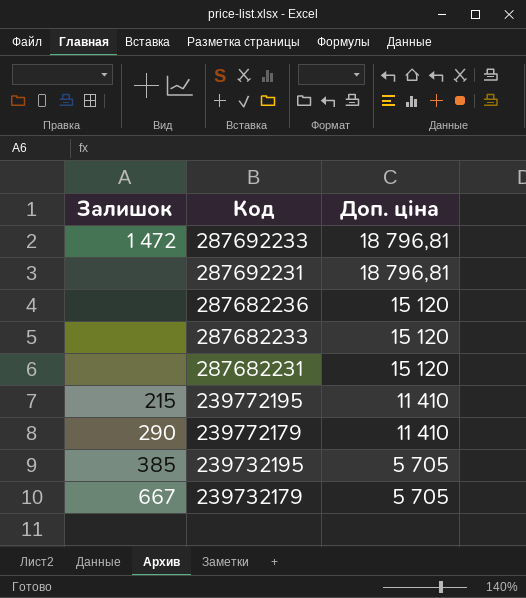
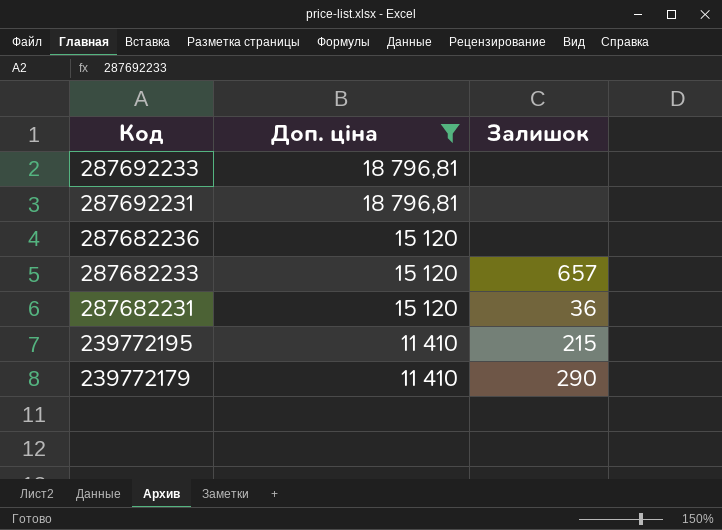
filter: none -> Доп. ціна != 5 705
column Залишок | position: 1 -> 3
287692233 | Залишок: 1 472 -> none
287682233 | Залишок: none -> 657
287682231 | Залишок: none -> 36

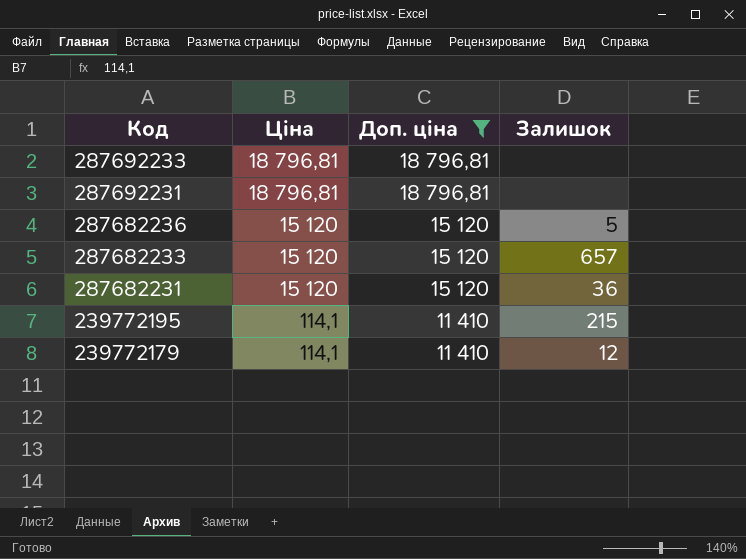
column Ціна | position: none -> 2
287682236 | Залишок: none -> 5
239772179 | Залишок: 290 -> 12

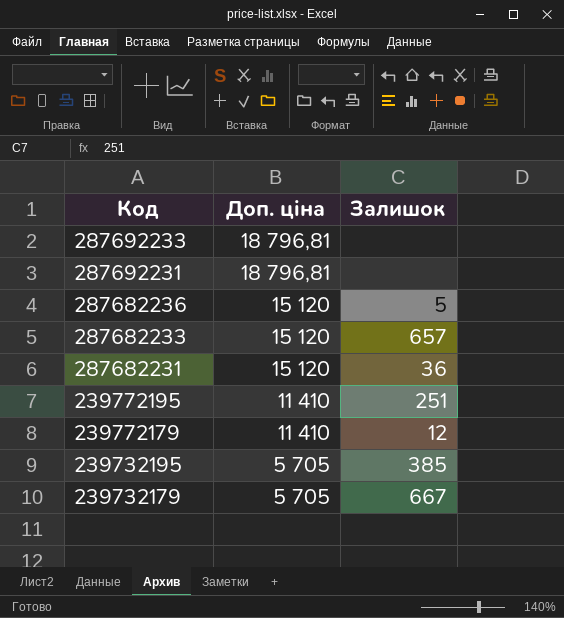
filter: Доп. ціна != 5 705 -> none
column Ціна | position: 2 -> none
239772195 | Залишок: 215 -> 251

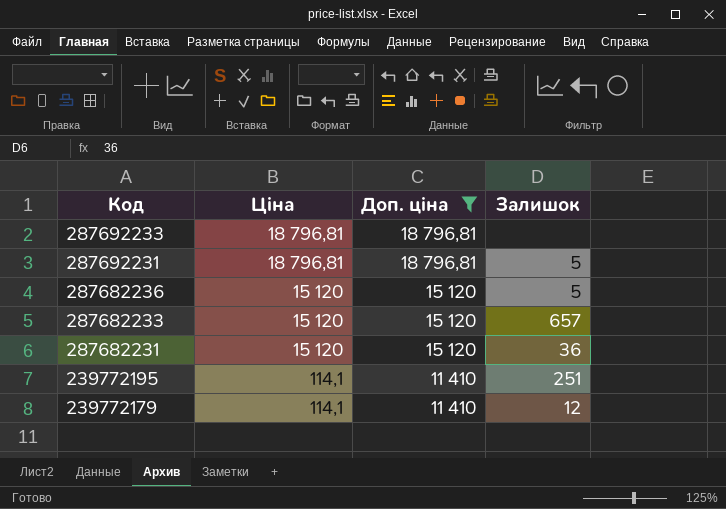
filter: none -> Доп. ціна != 5 705
column Ціна | position: none -> 2
287692231 | Залишок: none -> 5

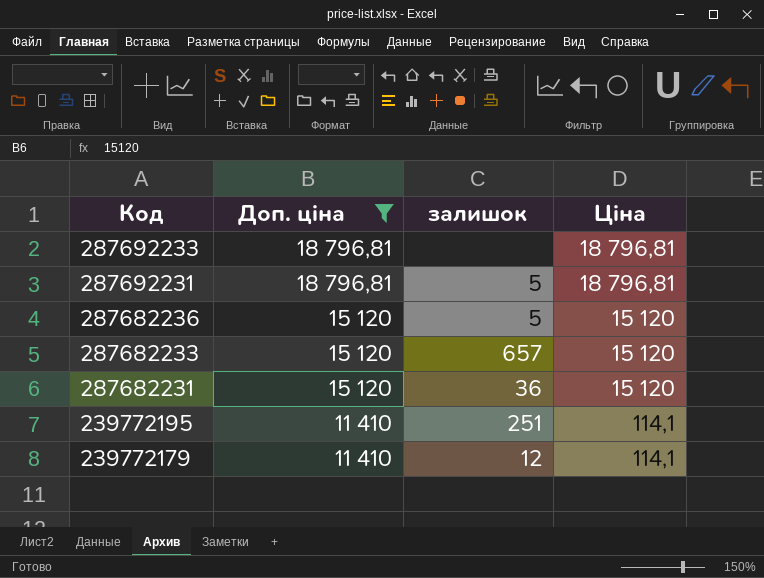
column name: Залишок -> залишок
column Ціна | position: 2 -> 4

